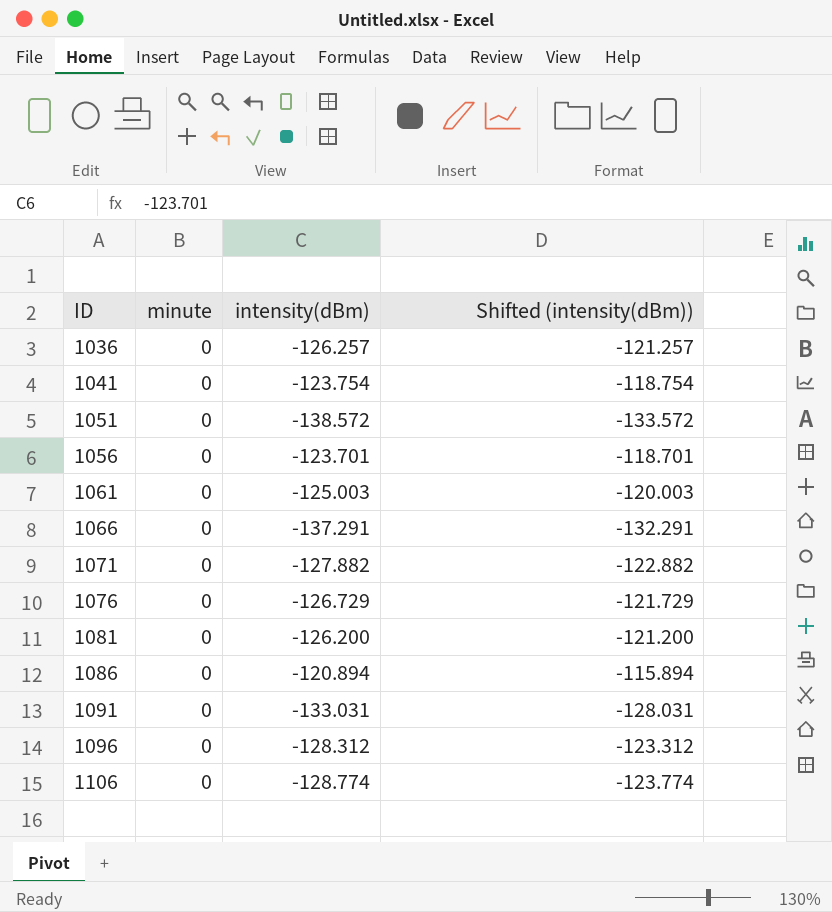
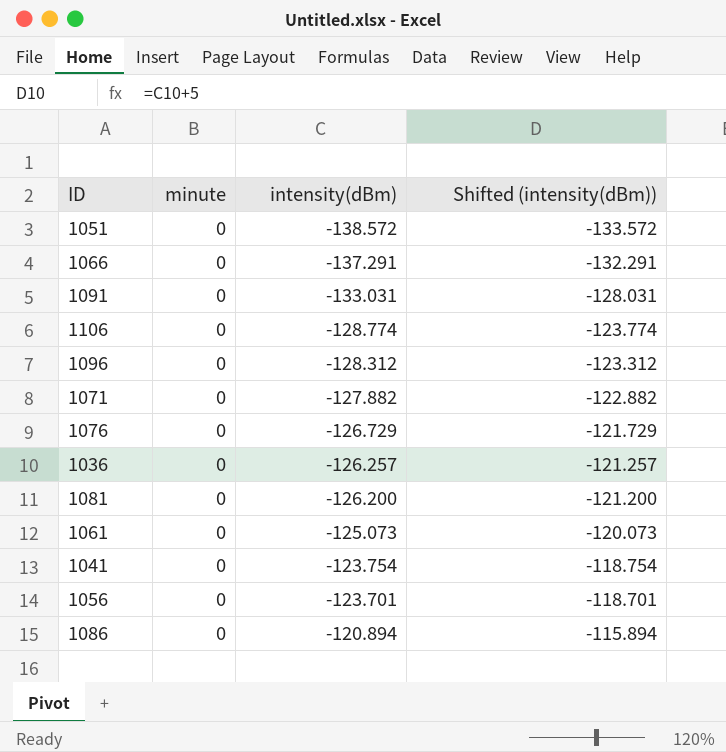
row order: ID ascending -> intensity(dBm) ascending
1061 | intensity(dBm): -125.003 -> -125.073
1061 | Shifted (intensity(dBm)): -120.003 -> -120.073

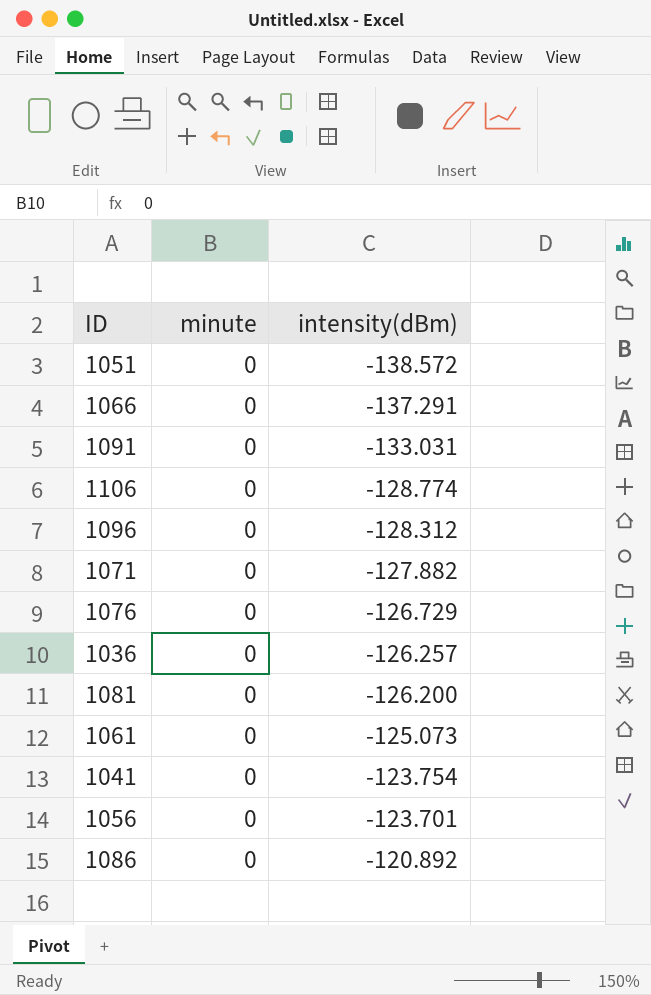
column Shifted (intensity(dBm)) | formula: [intensity(dBm)] + 5 -> none
1086 | intensity(dBm): -120.894 -> -120.892

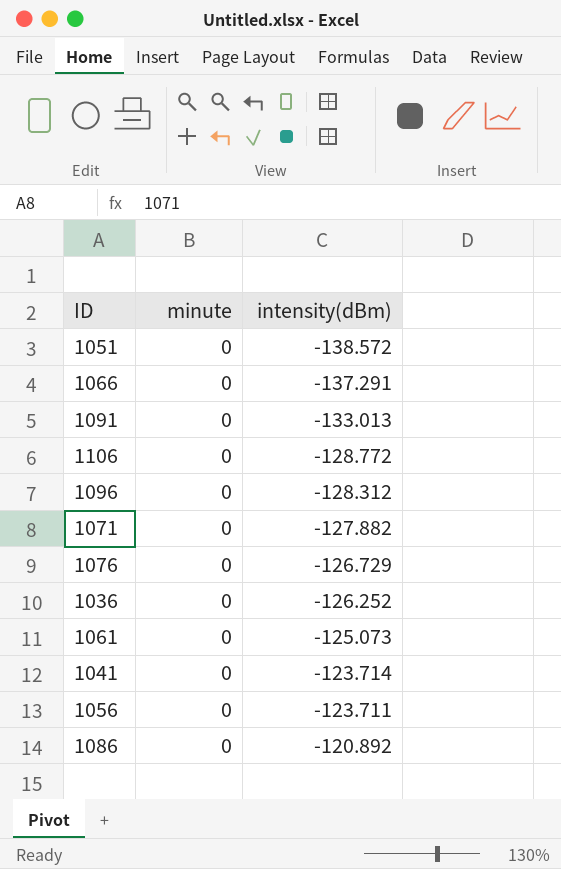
row 1081: 0 | -126.200 -> none
1091 | intensity(dBm): -133.031 -> -133.013
1106 | intensity(dBm): -128.774 -> -128.772
1036 | intensity(dBm): -126.257 -> -126.252
1041 | intensity(dBm): -123.754 -> -123.714
1056 | intensity(dBm): -123.701 -> -123.711

